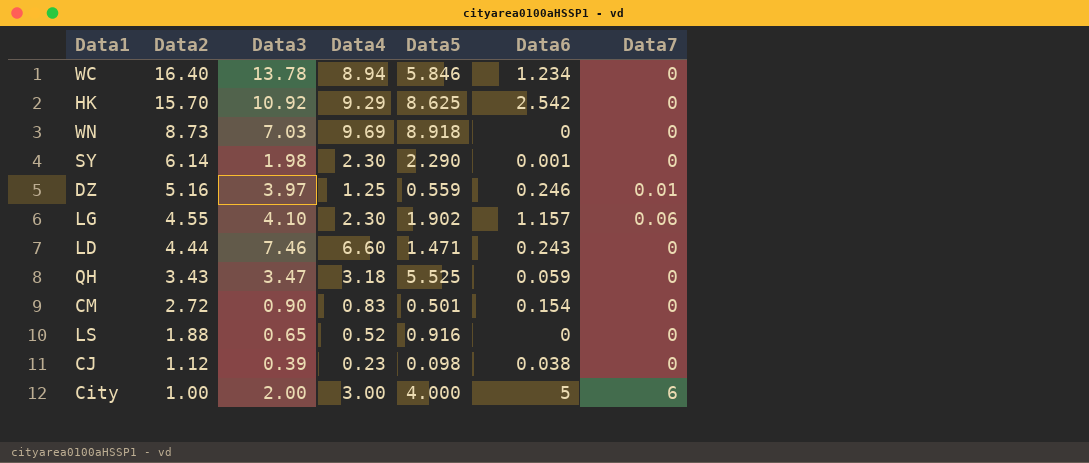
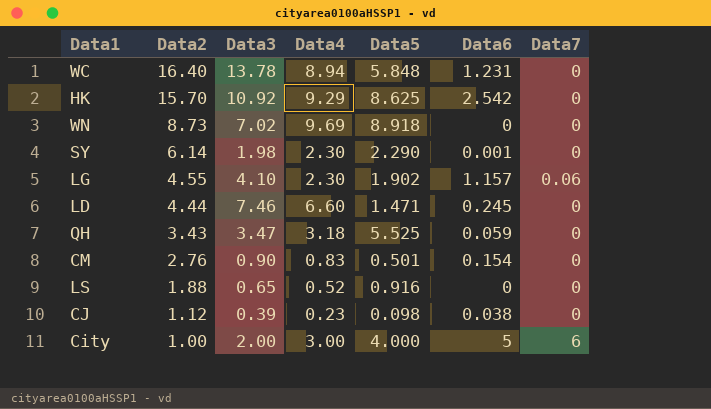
row DZ: 5.16 | 3.97 | 1.25 | 0.559 | 0.246 | 0.01 -> none
WC | Data5: 5.846 -> 5.848
WC | Data6: 1.234 -> 1.231
WN | Data3: 7.03 -> 7.02
LD | Data6: 0.243 -> 0.245
CM | Data2: 2.72 -> 2.76

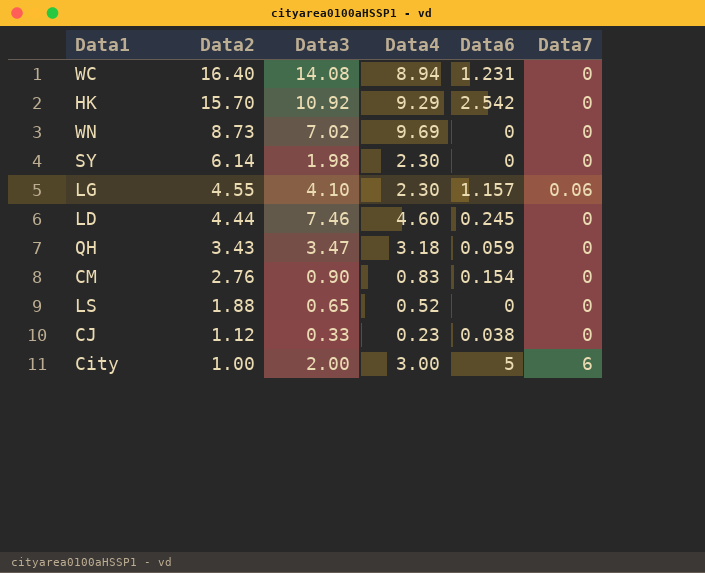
column Data5 | position: 5 -> none
WC | Data3: 13.78 -> 14.08
SY | Data6: 0.001 -> 0
LD | Data4: 6.60 -> 4.60
CJ | Data3: 0.39 -> 0.33

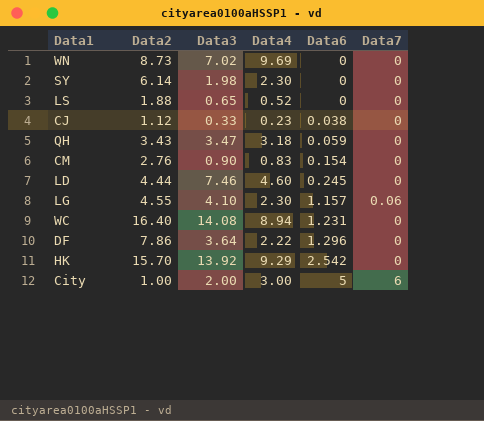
row order: Data2 descending -> Data6 ascending
row DF: none -> 7.86 | 3.64 | 2.22 | 1.296 | 0
HK | Data3: 10.92 -> 13.92

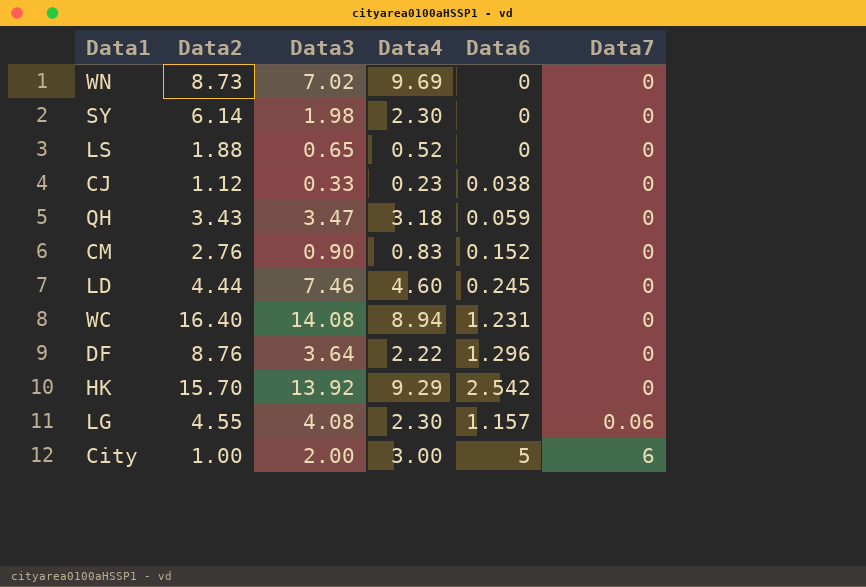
row order: Data6 ascending -> Data7 ascending
CM | Data6: 0.154 -> 0.152
DF | Data2: 7.86 -> 8.76
LG | Data3: 4.10 -> 4.08

